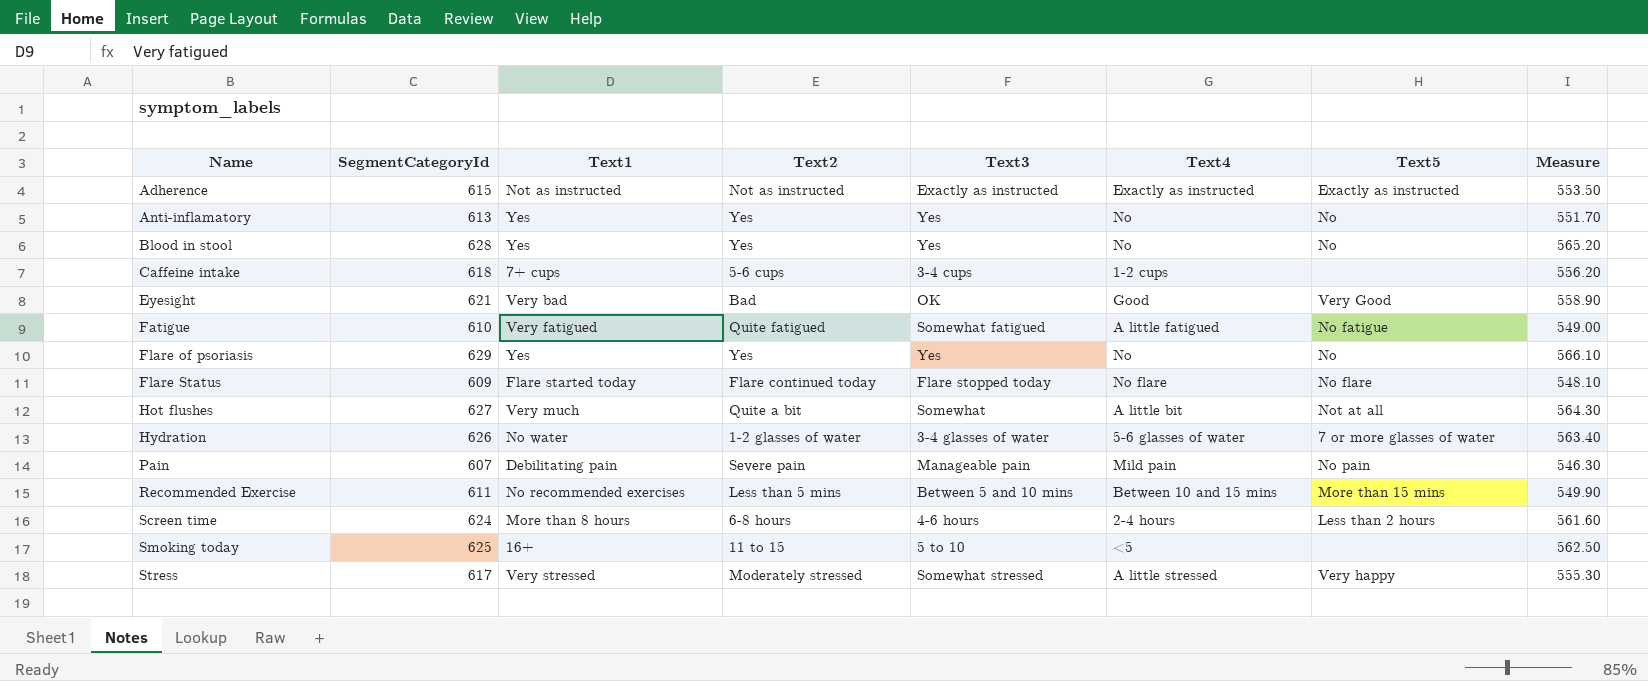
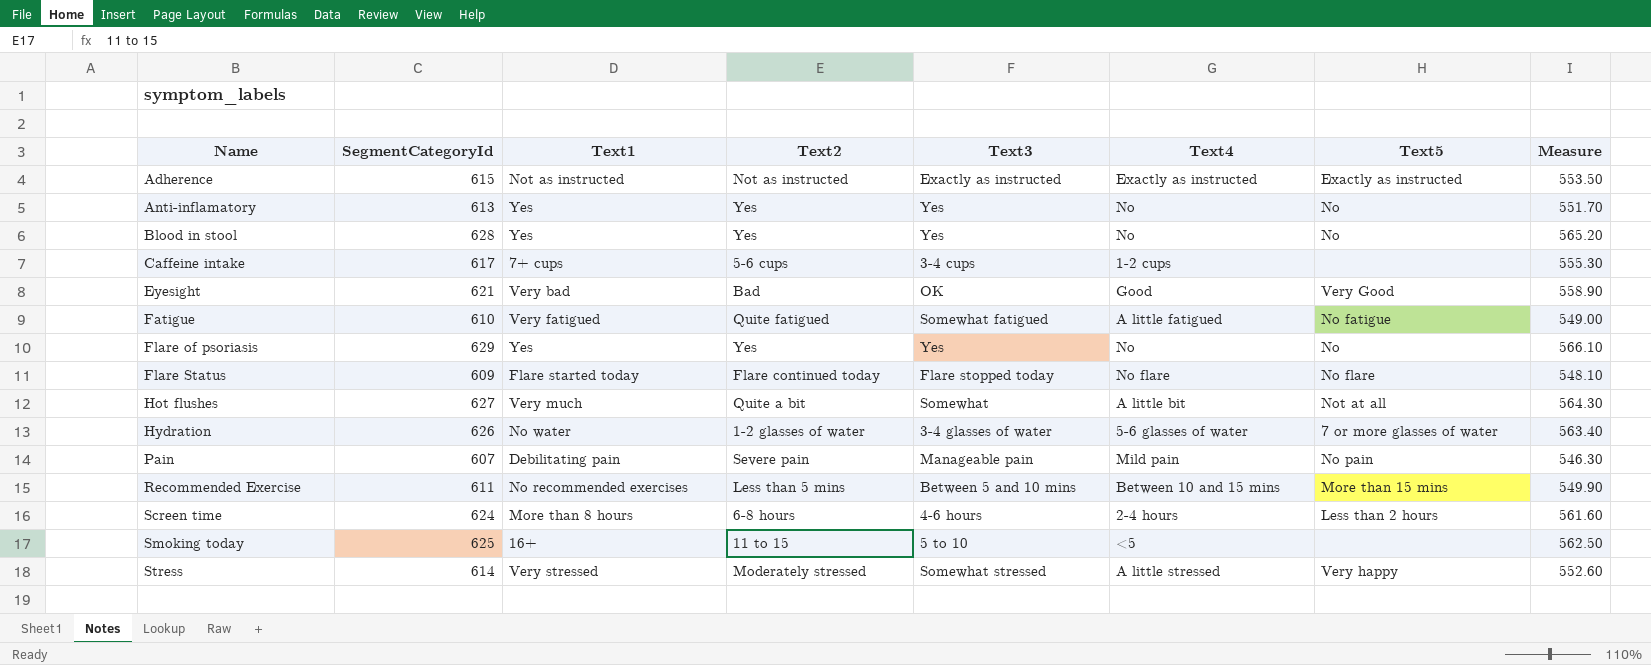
Caffeine intake | SegmentCategoryId: 618 -> 617
Caffeine intake | Measure: 556.20 -> 555.30
Stress | SegmentCategoryId: 617 -> 614
Stress | Measure: 555.30 -> 552.60

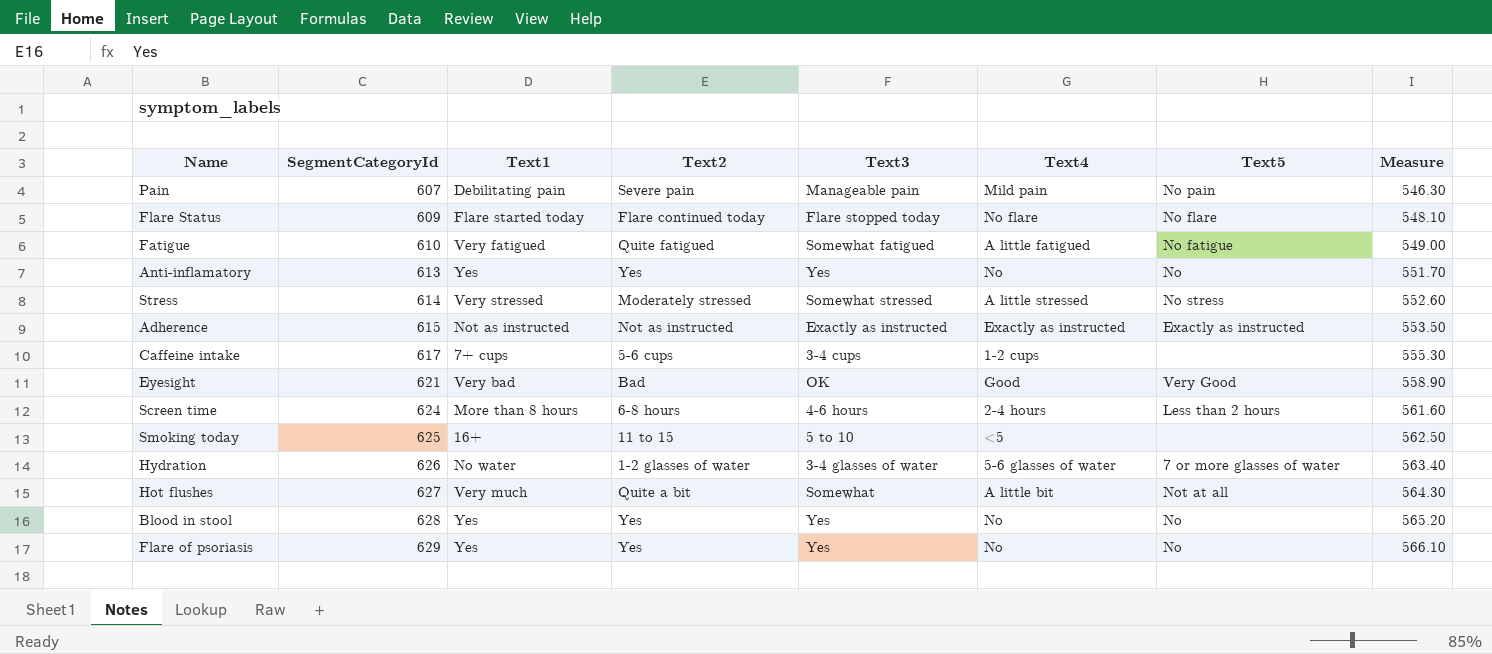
row order: Name ascending -> SegmentCategoryId ascending
row Recommended Exercise: 611 | No recommended exercises | Less than 5 mins | Between 5 and 10 mins | Between 10 and 15 mins | More than 15 mins | 549.90 -> none
Stress | Text5: Very happy -> No stress

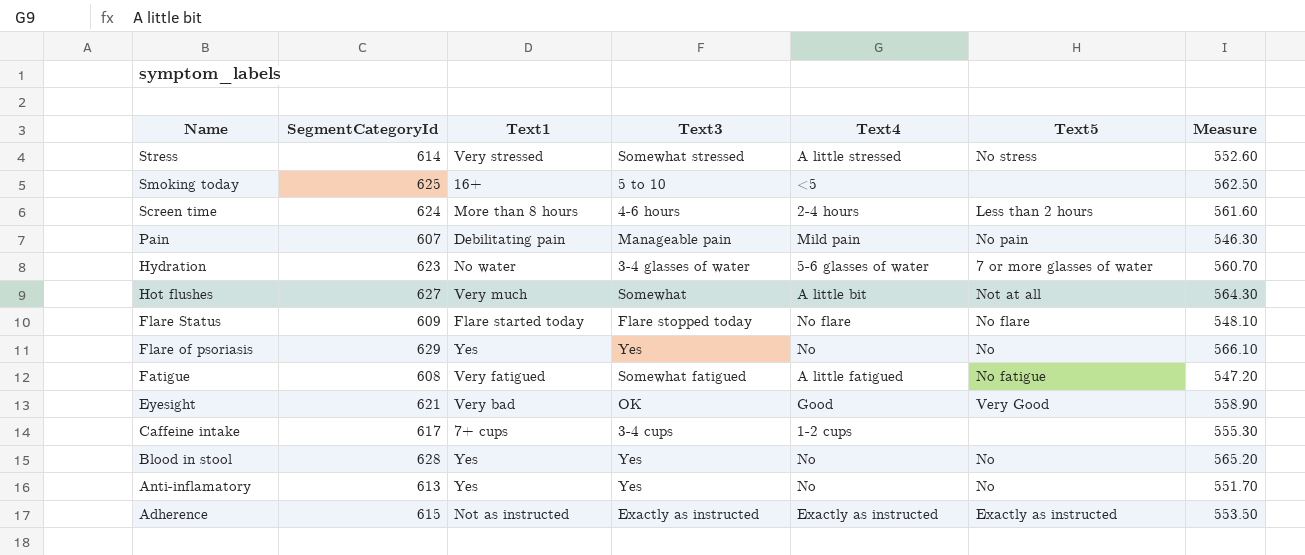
row order: SegmentCategoryId ascending -> Name descending
column Text2 | position: 4 -> none
Hydration | SegmentCategoryId: 626 -> 623
Hydration | Measure: 563.40 -> 560.70
Fatigue | SegmentCategoryId: 610 -> 608
Fatigue | Measure: 549.00 -> 547.20

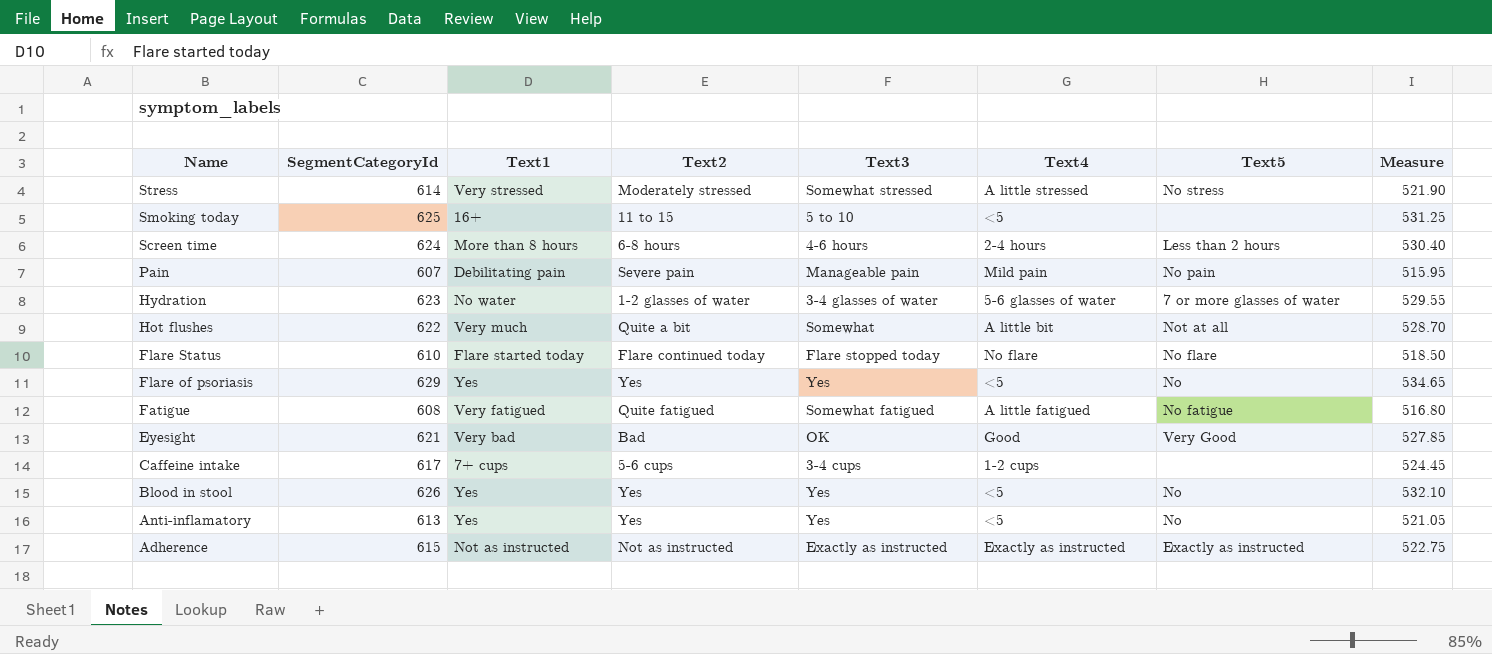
column Text2 | position: none -> 4
column Measure | formula: [SegmentCategoryId] * 0.9 -> [SegmentCategoryId] * 0.85
Hot flushes | SegmentCategoryId: 627 -> 622
Flare Status | SegmentCategoryId: 609 -> 610
Flare of psoriasis | Text4: No -> <5
Blood in stool | SegmentCategoryId: 628 -> 626
Blood in stool | Text4: No -> <5
Anti-inflamatory | Text4: No -> <5

